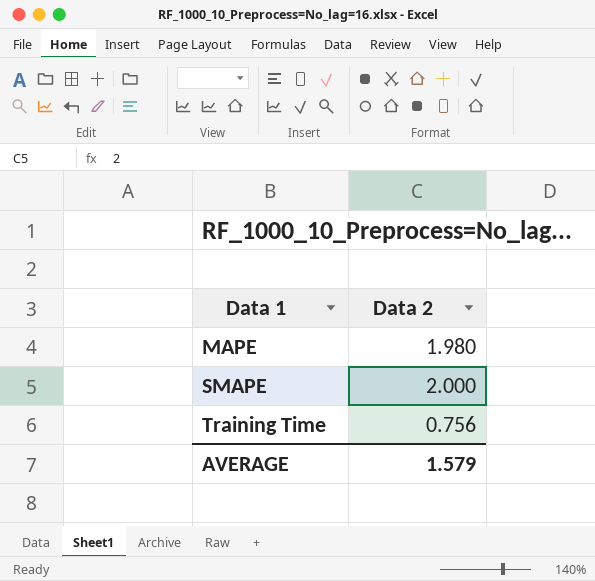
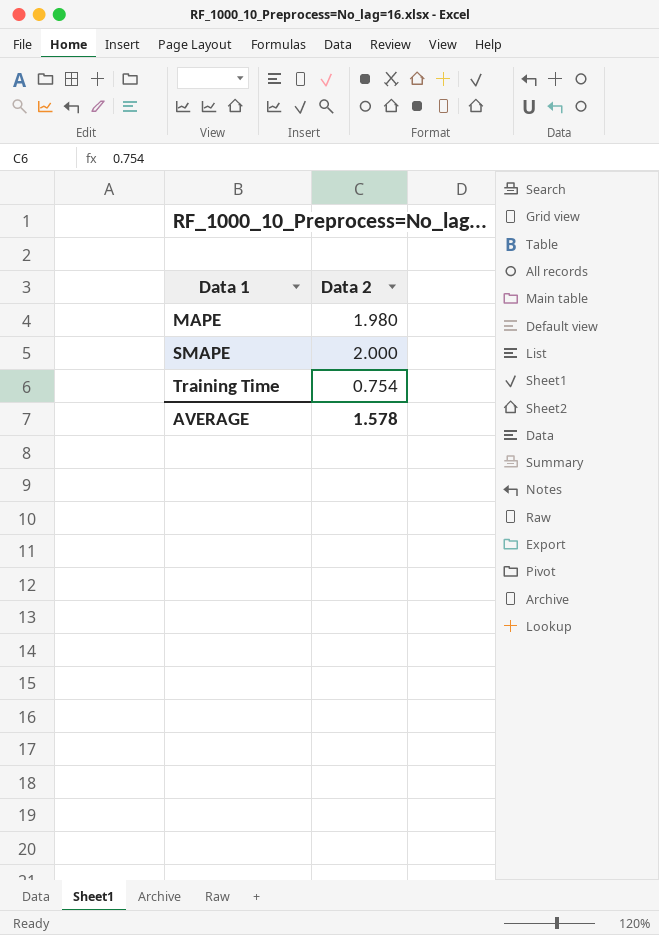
Training Time | Data 2: 0.756 -> 0.754
AVERAGE | Data 2: 1.579 -> 1.578

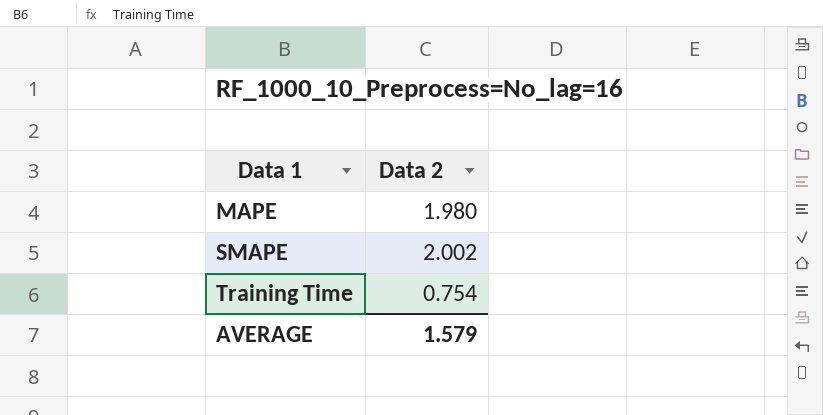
SMAPE | Data 2: 2.000 -> 2.002
AVERAGE | Data 2: 1.578 -> 1.579

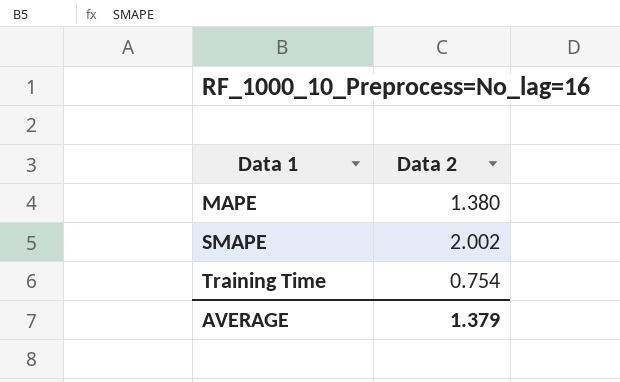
MAPE | Data 2: 1.980 -> 1.380
AVERAGE | Data 2: 1.579 -> 1.379

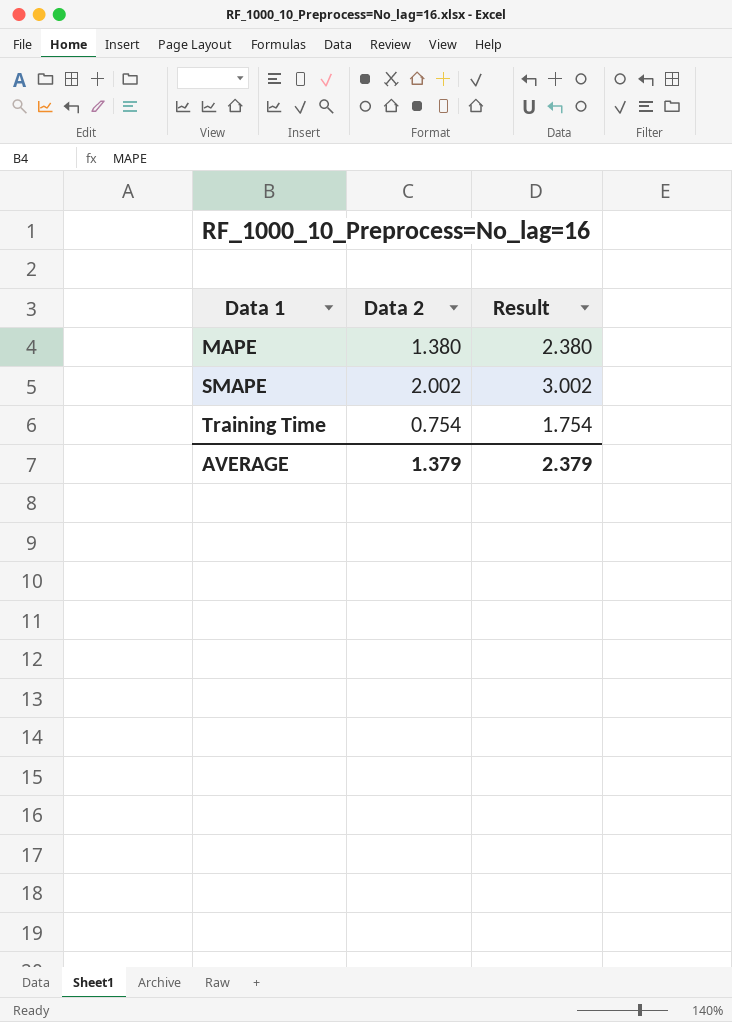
column Result | formula: none -> [Data 2] + 1

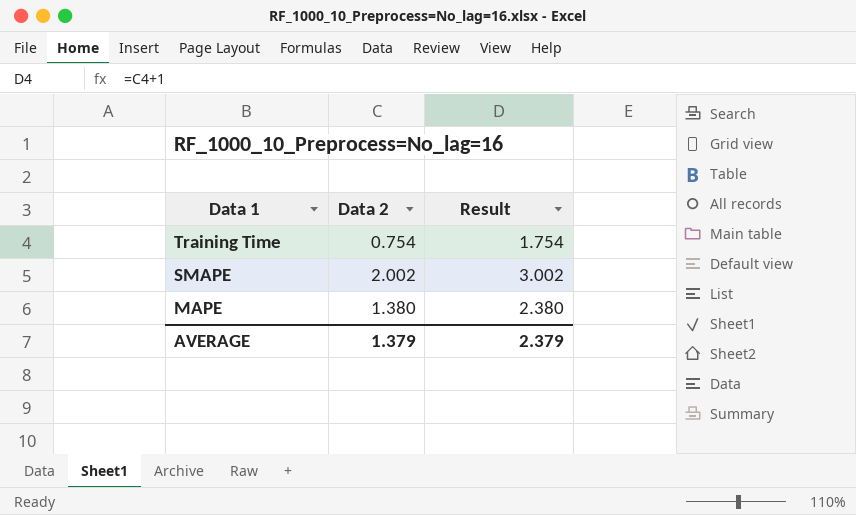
row order: Data 1 ascending -> Data 1 descending

